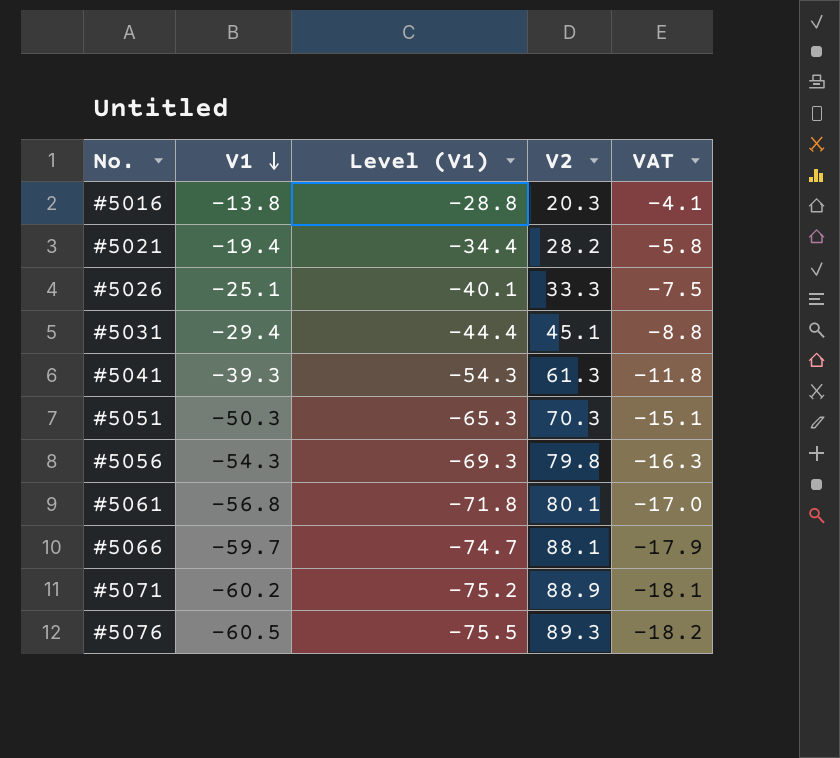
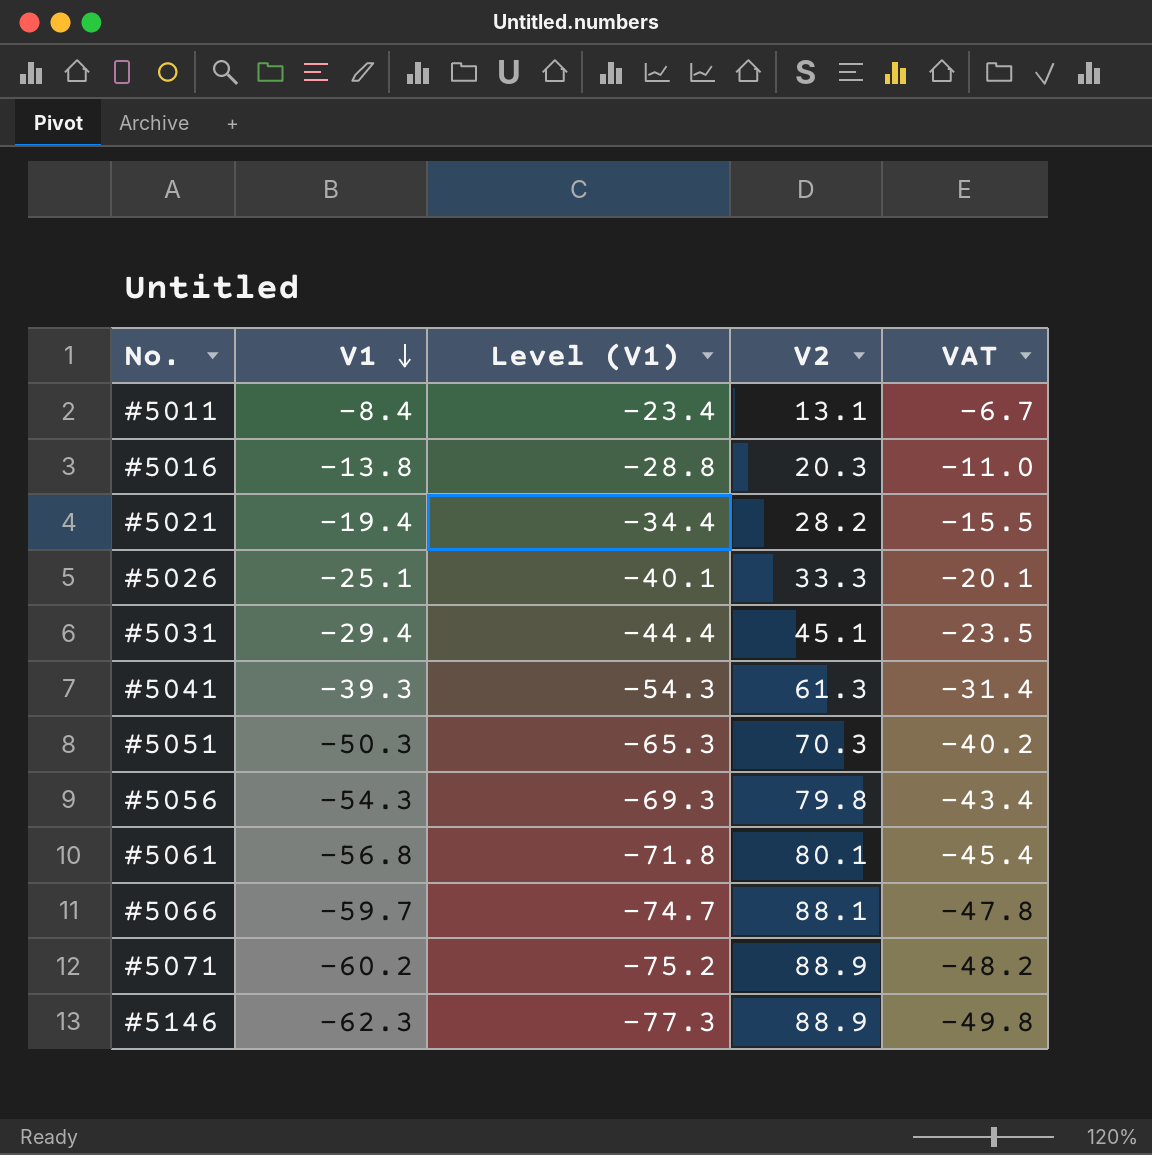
column VAT | formula: [V1] * 0.3 -> [V1] * 0.8
row #5076: -60.5 | -75.5 | 89.3 | -18.2 -> none
row #5011: none -> -8.4 | -23.4 | 13.1 | -6.7
row #5146: none -> -62.3 | -77.3 | 88.9 | -49.8

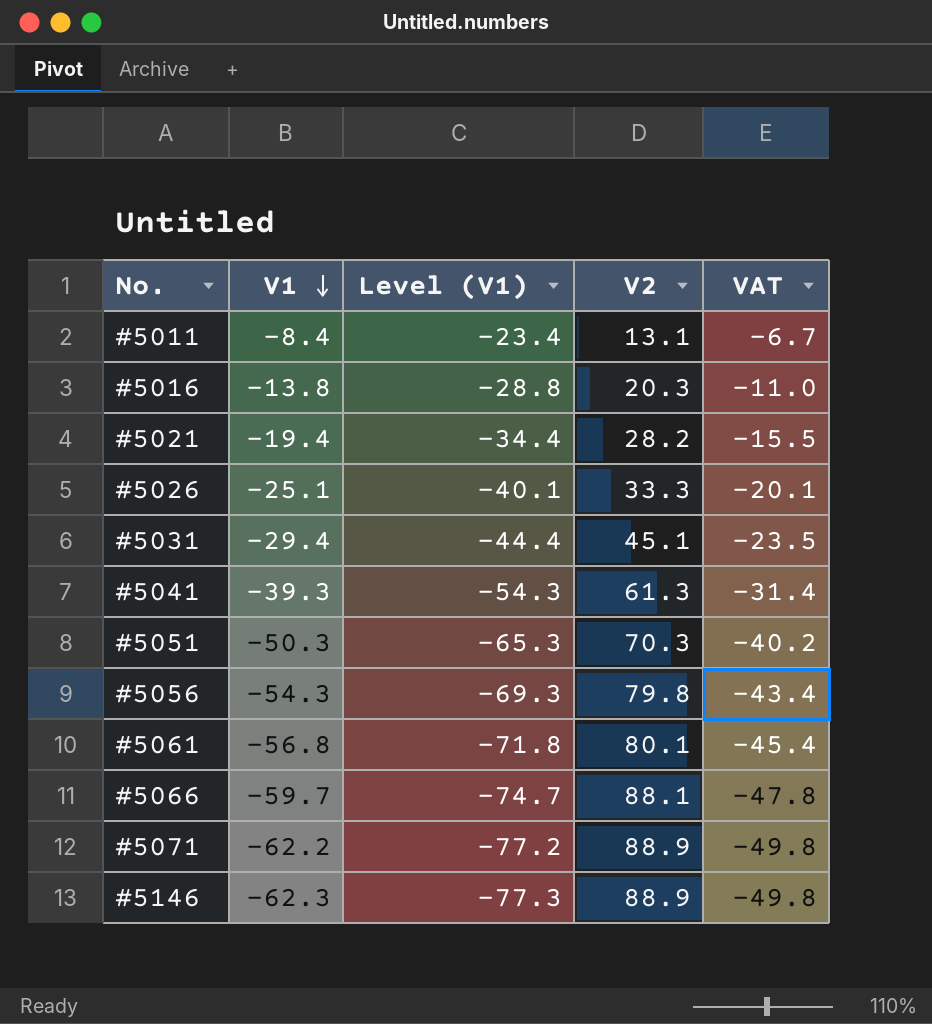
#5071 | V1: -60.2 -> -62.2
#5071 | Level (V1): -75.2 -> -77.2
#5071 | VAT: -48.2 -> -49.8

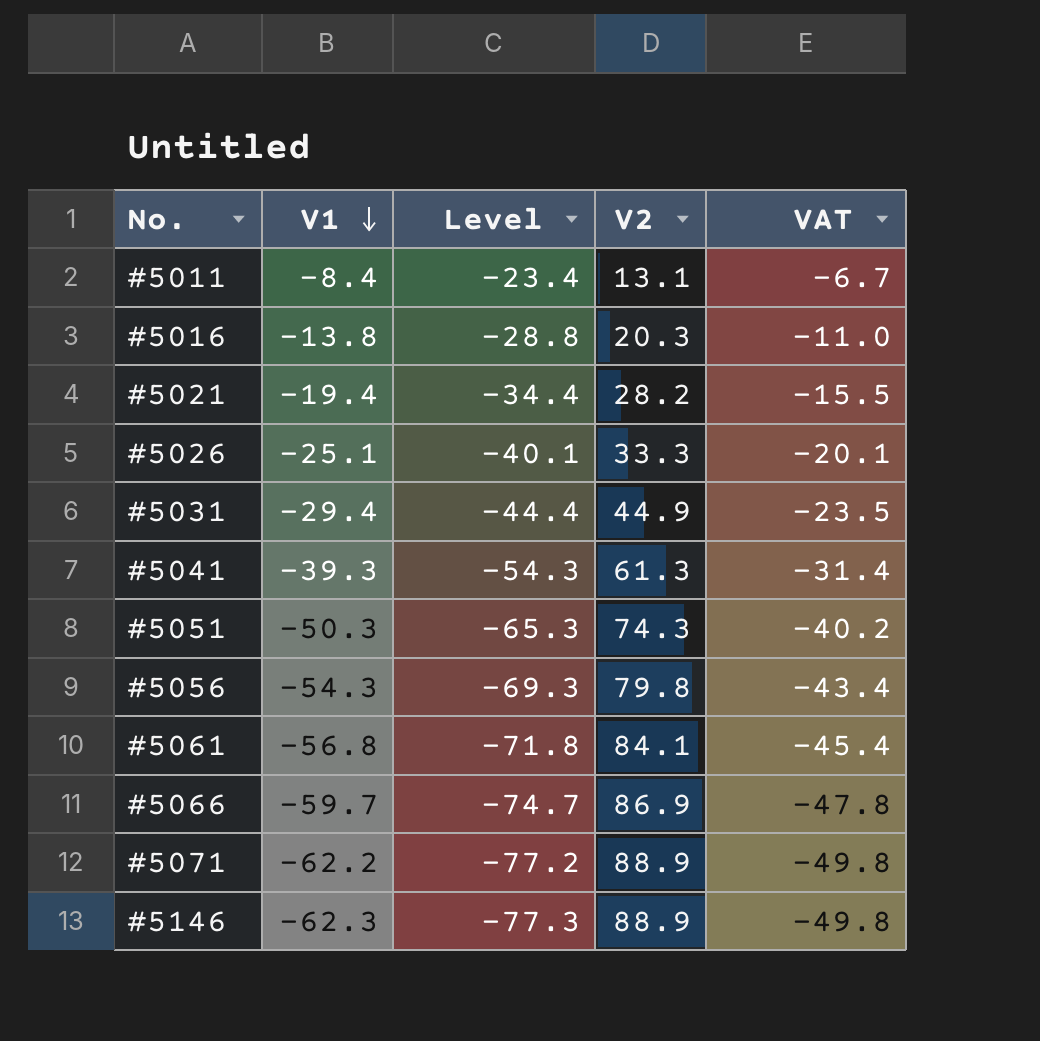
column name: Level (V1) -> Level
#5031 | V2: 45.1 -> 44.9
#5051 | V2: 70.3 -> 74.3
#5061 | V2: 80.1 -> 84.1
#5066 | V2: 88.1 -> 86.9

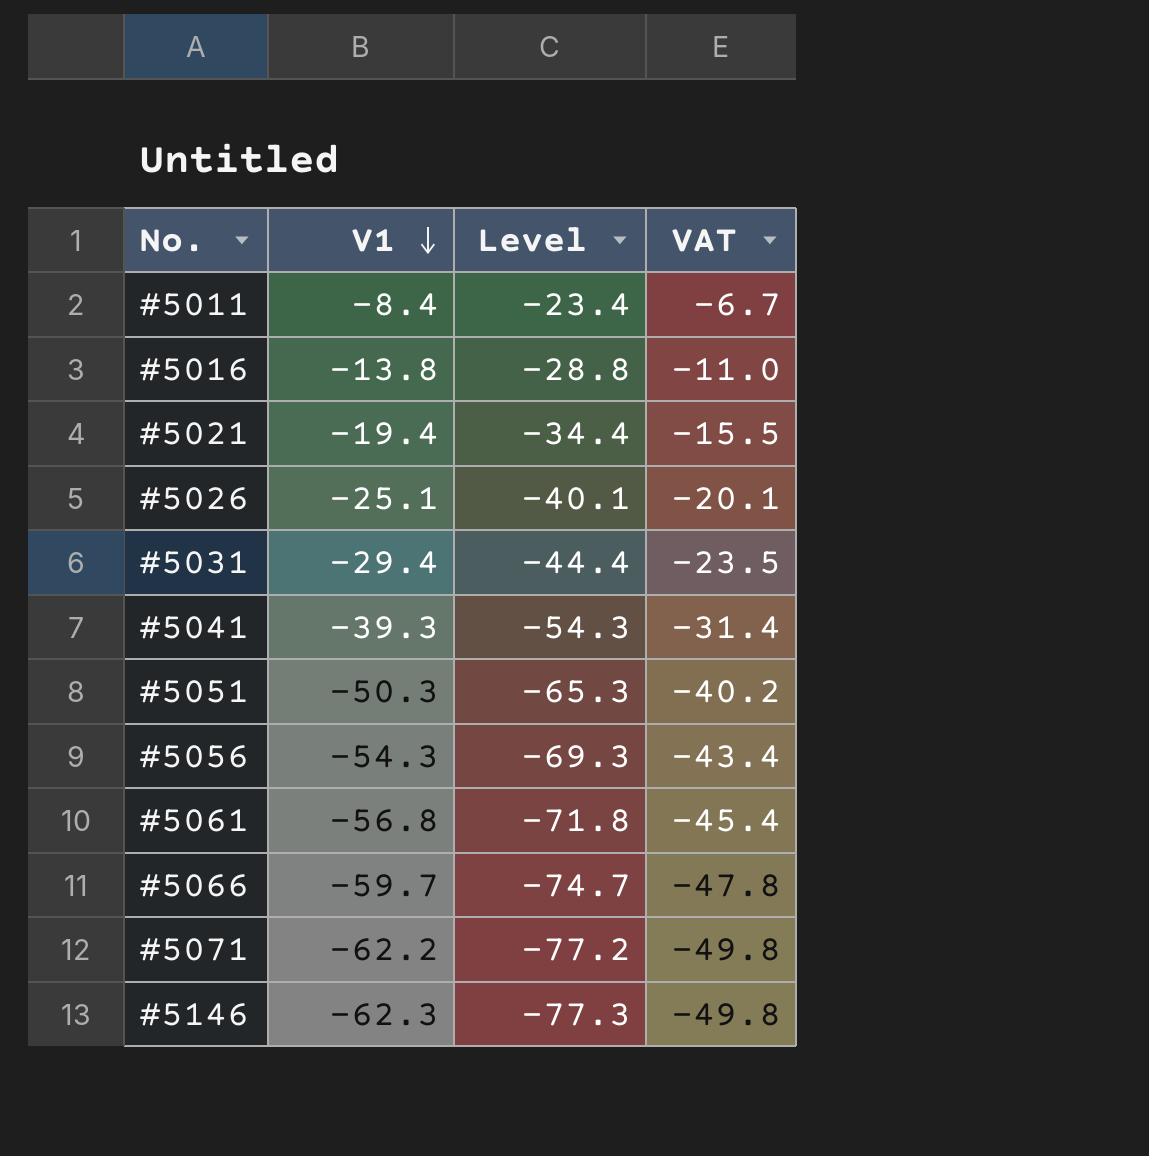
column V2 | position: 4 -> none

